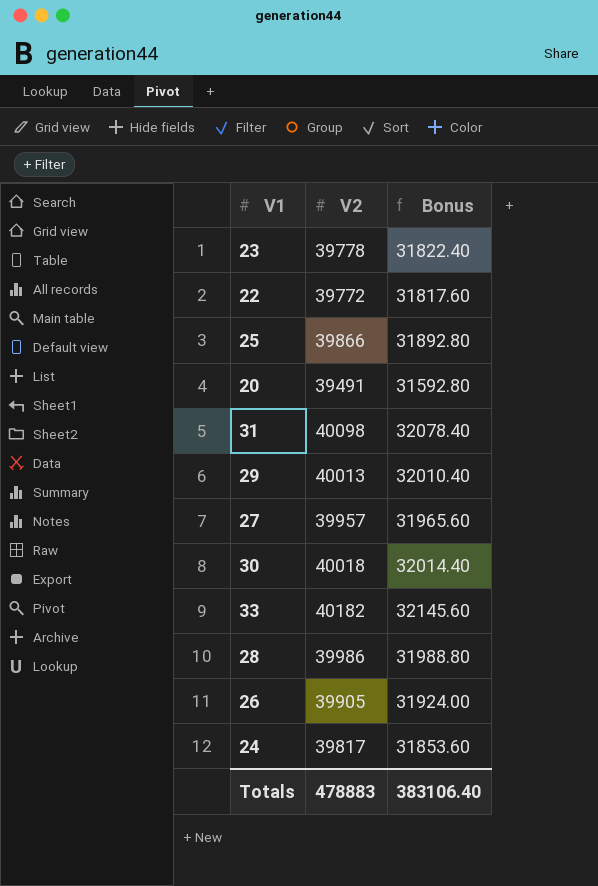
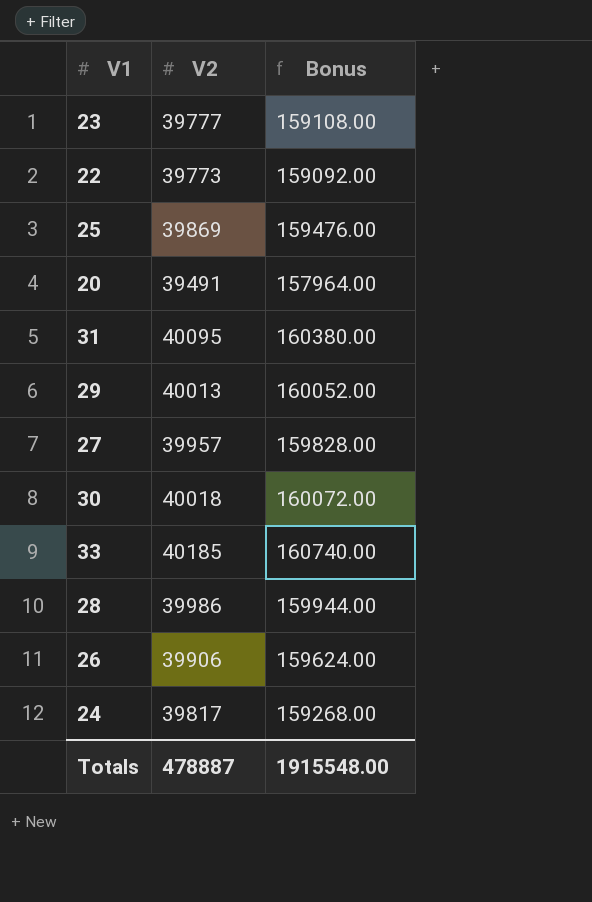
column Bonus | formula: [V2] * 0.8 -> [V2] * 4
23 | V2: 39778 -> 39777
22 | V2: 39772 -> 39773
25 | V2: 39866 -> 39869
31 | V2: 40098 -> 40095
33 | V2: 40182 -> 40185
26 | V2: 39905 -> 39906
Totals | V2: 478883 -> 478887
Totals | Bonus: 383106.40 -> 1915548.00

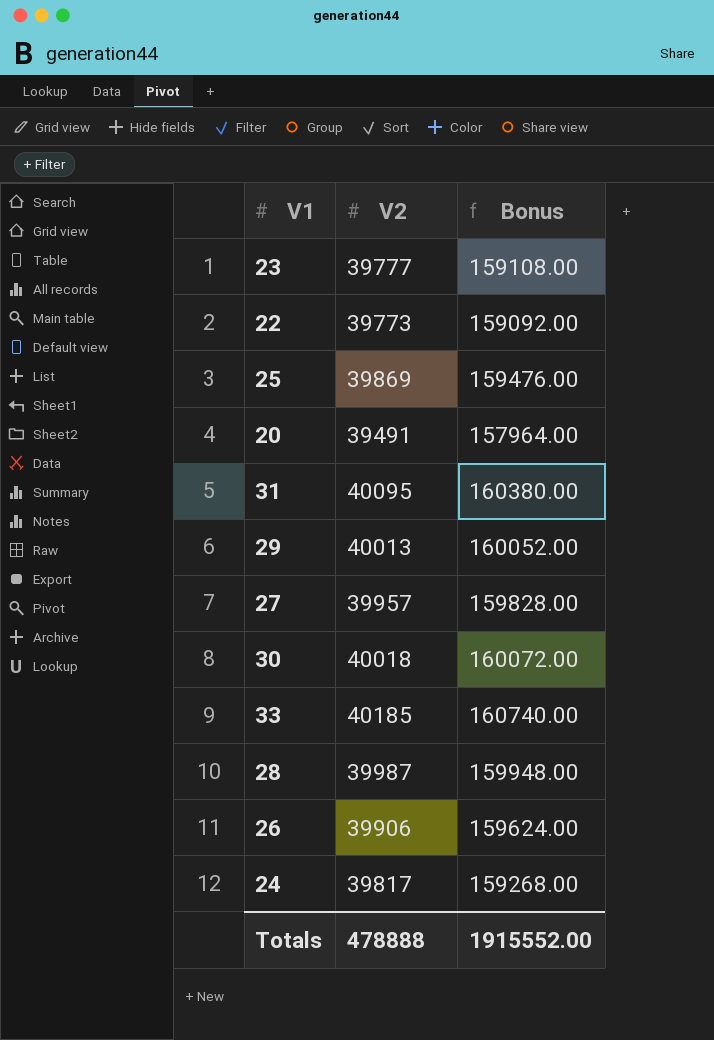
28 | V2: 39986 -> 39987
28 | Bonus: 159944.00 -> 159948.00
Totals | V2: 478887 -> 478888
Totals | Bonus: 1915548.00 -> 1915552.00

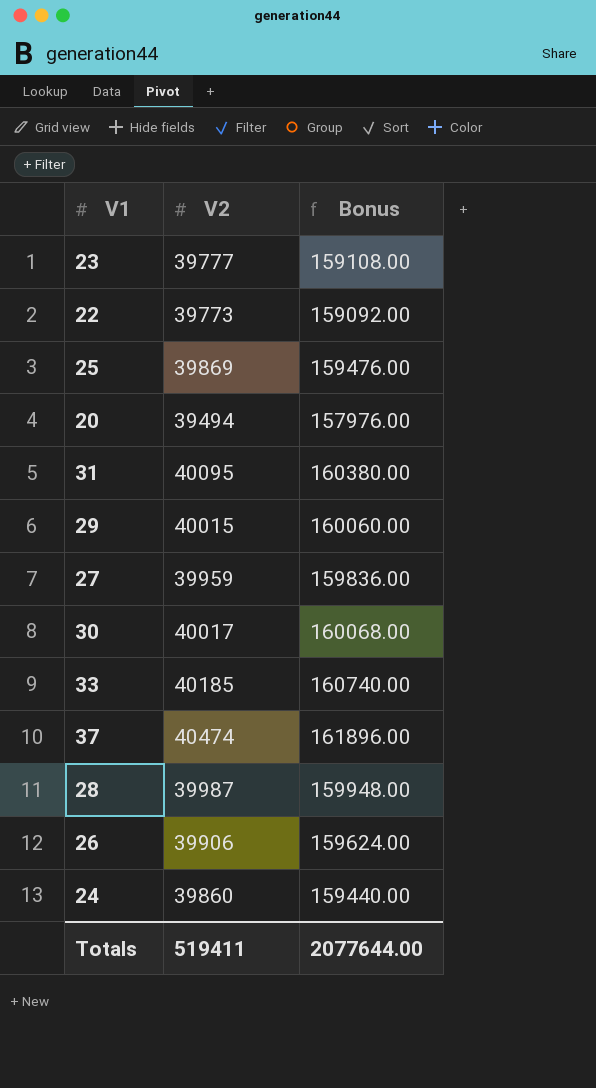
20 | V2: 39491 -> 39494
20 | Bonus: 157964.00 -> 157976.00
29 | V2: 40013 -> 40015
29 | Bonus: 160052.00 -> 160060.00
27 | V2: 39957 -> 39959
27 | Bonus: 159828.00 -> 159836.00
30 | V2: 40018 -> 40017
30 | Bonus: 160072.00 -> 160068.00
row 37: none -> 40474 | 161896.00
24 | V2: 39817 -> 39860
24 | Bonus: 159268.00 -> 159440.00
Totals | V2: 478888 -> 519411
Totals | Bonus: 1915552.00 -> 2077644.00

